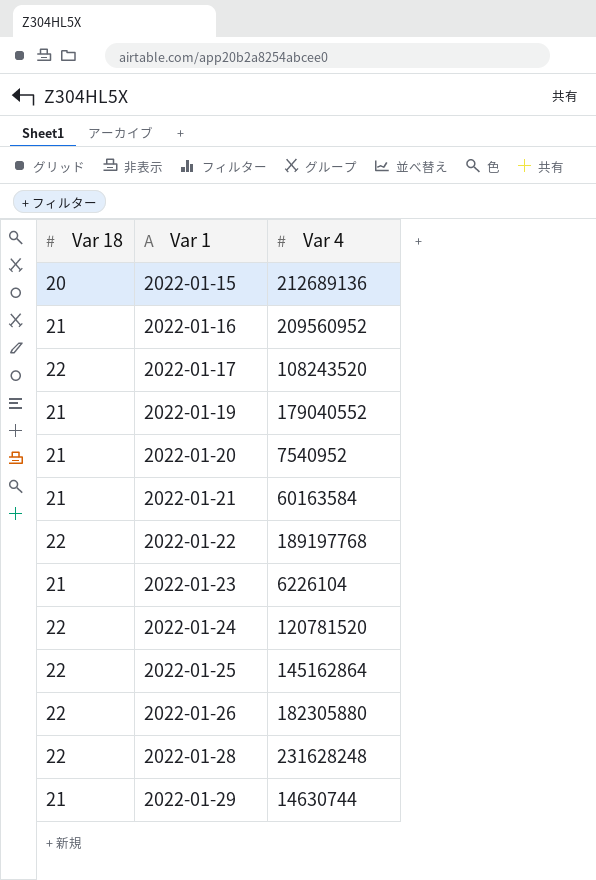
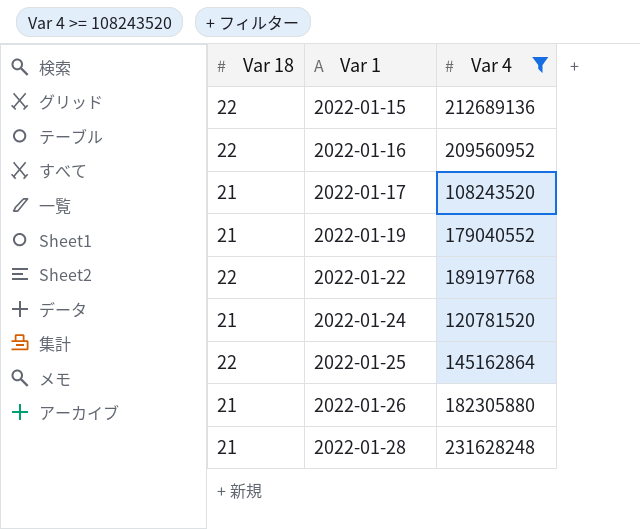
filter: none -> Var 4 >= 108243520
2022-01-15 | Var 18: 20 -> 22
2022-01-16 | Var 18: 21 -> 22
2022-01-17 | Var 18: 22 -> 21
2022-01-24 | Var 18: 22 -> 21
2022-01-26 | Var 18: 22 -> 21
2022-01-28 | Var 18: 22 -> 21

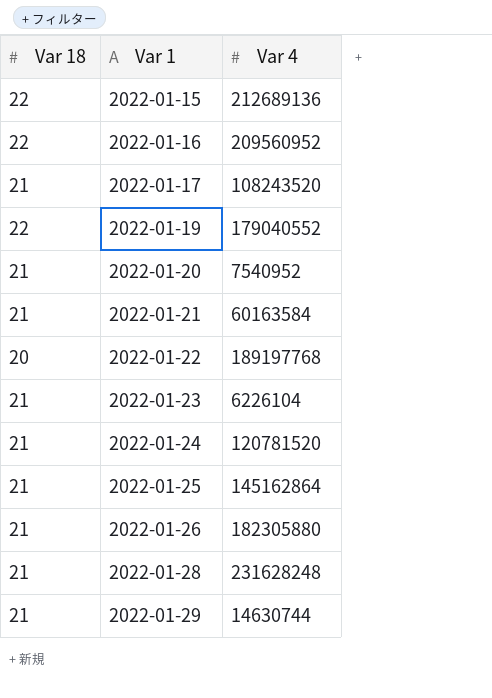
filter: Var 4 >= 108243520 -> none
2022-01-19 | Var 18: 21 -> 22
2022-01-22 | Var 18: 22 -> 20
2022-01-25 | Var 18: 22 -> 21

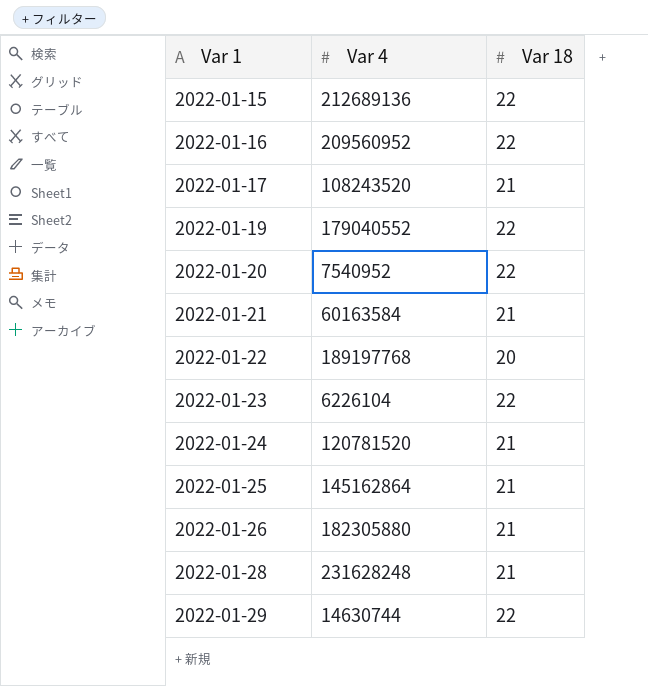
column Var 18 | position: 1 -> 3
2022-01-20 | Var 18: 21 -> 22
2022-01-23 | Var 18: 21 -> 22
2022-01-29 | Var 18: 21 -> 22

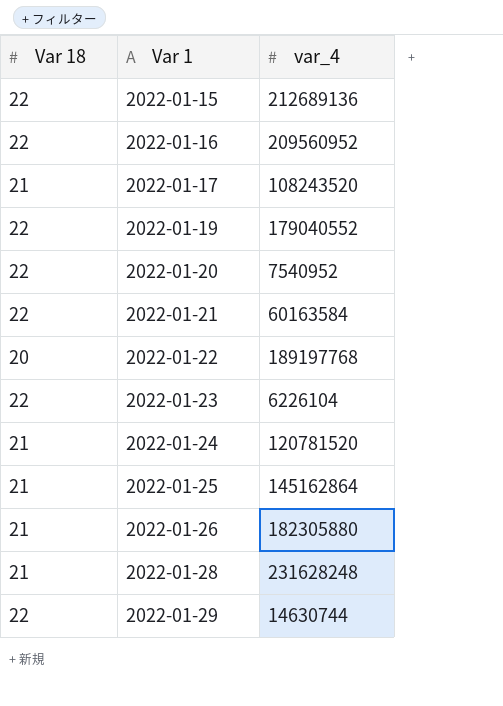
column Var 18 | position: 3 -> 1
column name: Var 4 -> var_4
2022-01-21 | Var 18: 21 -> 22

